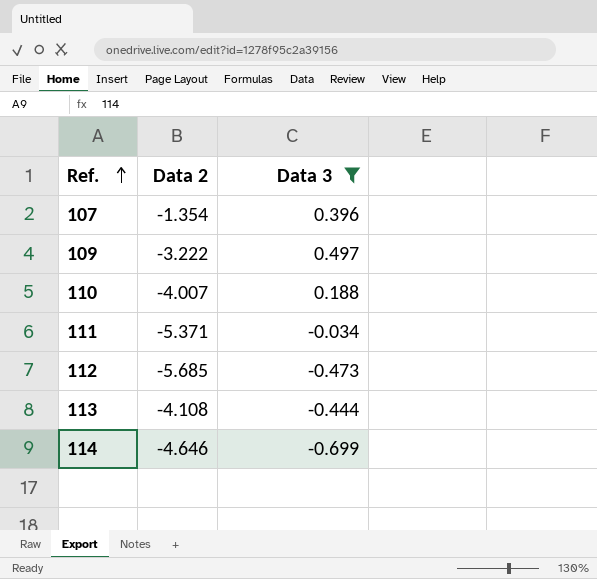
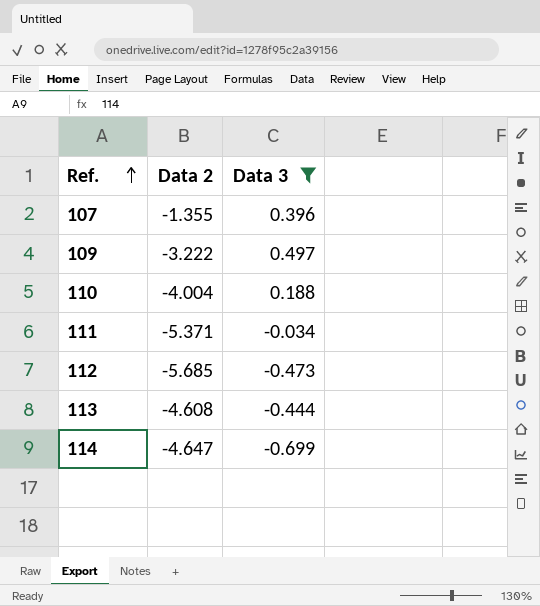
107 | Data 2: -1.354 -> -1.355
110 | Data 2: -4.007 -> -4.004
113 | Data 2: -4.108 -> -4.608
114 | Data 2: -4.646 -> -4.647

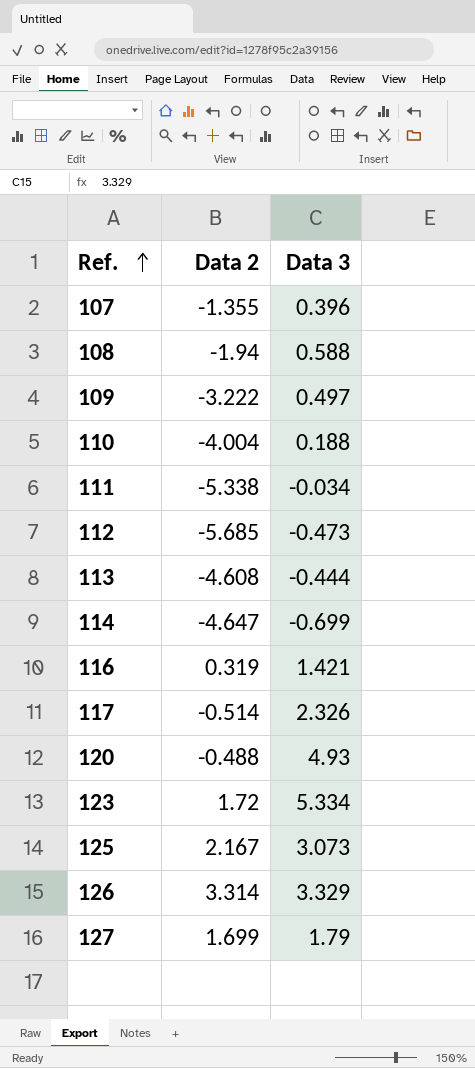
filter: Data 3 <= 0.497 -> none
111 | Data 2: -5.371 -> -5.338

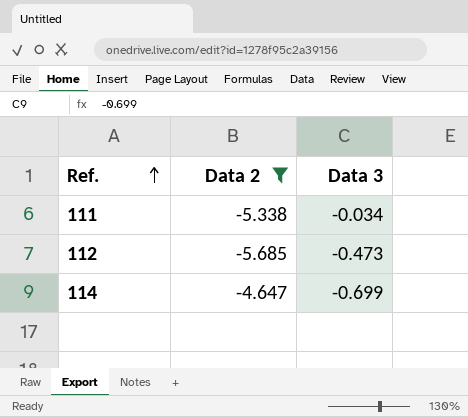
filter: none -> Data 2 <= -4.647

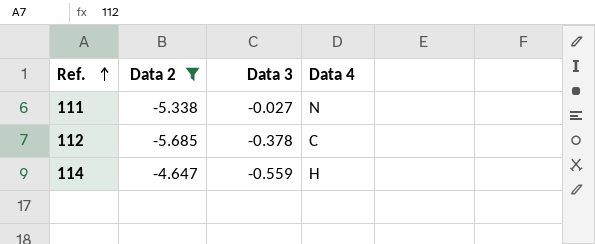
column Data 4 | position: none -> 4
111 | Data 3: -0.034 -> -0.027
112 | Data 3: -0.473 -> -0.378
114 | Data 3: -0.699 -> -0.559

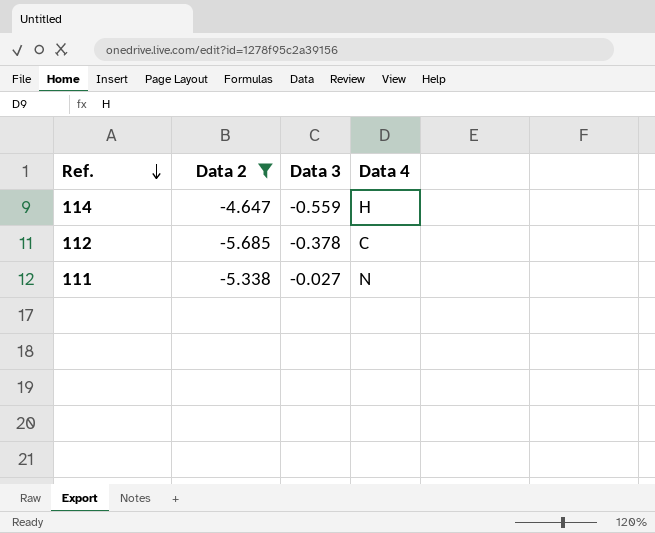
row order: Ref. ascending -> Ref. descending

